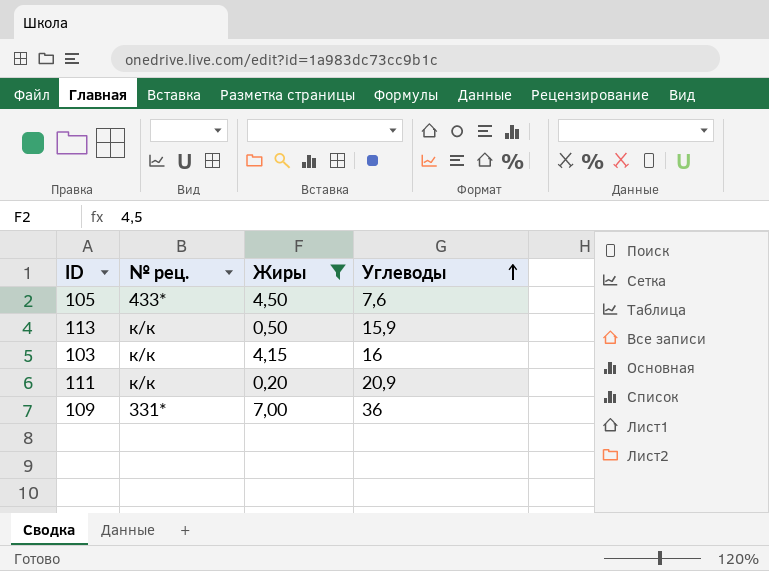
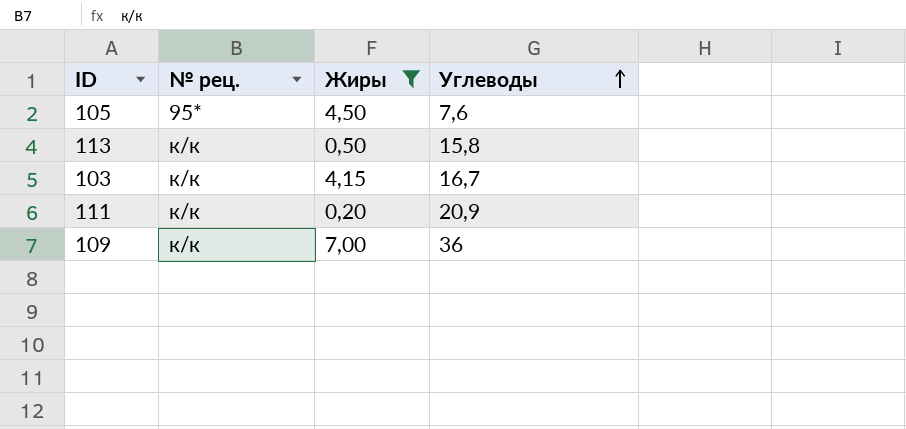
105 | № рец.: 433* -> 95*
113 | Углеводы: 15,9 -> 15,8
103 | Углеводы: 16 -> 16,7
109 | № рец.: 331* -> к/к

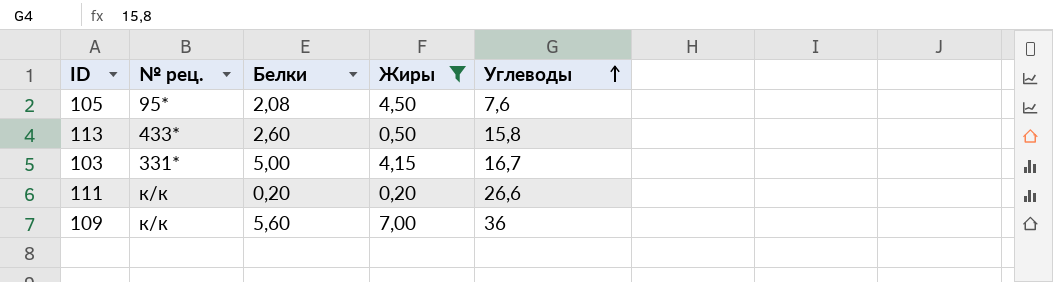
column Белки | position: none -> 3
113 | № рец.: к/к -> 433*
103 | № рец.: к/к -> 331*
111 | Углеводы: 20,9 -> 26,6

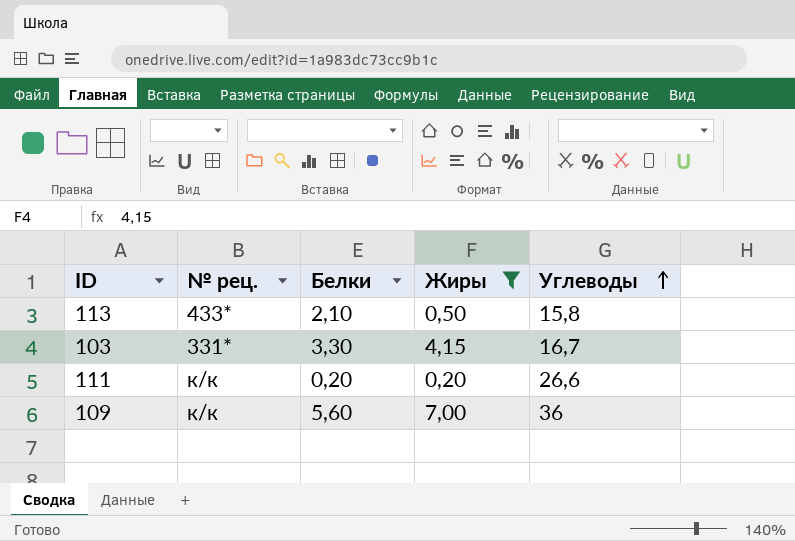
row 105: 95* | 2,08 | 4,50 | 7,6 -> none
113 | Белки: 2,60 -> 2,10
103 | Белки: 5,00 -> 3,30

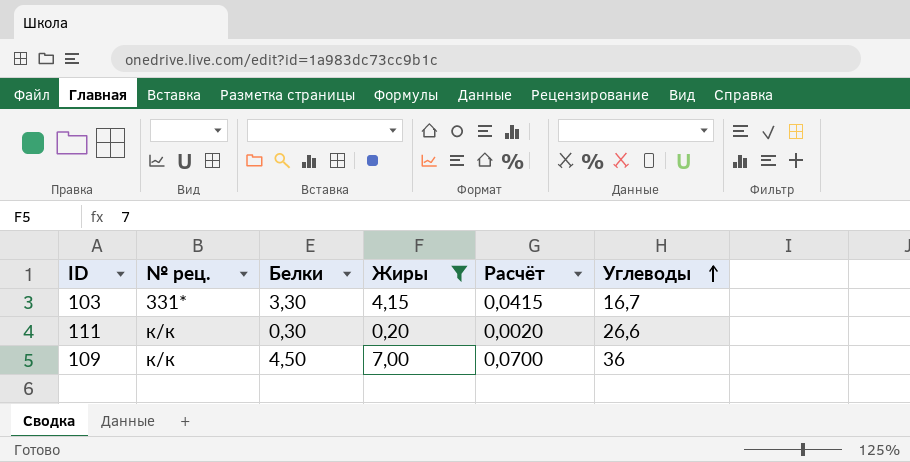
column Расчёт | formula: none -> [Жиры] * 0,01
row 113: 433* | 2,10 | 0,50 | 15,8 -> none
111 | Белки: 0,20 -> 0,30
109 | Белки: 5,60 -> 4,50

